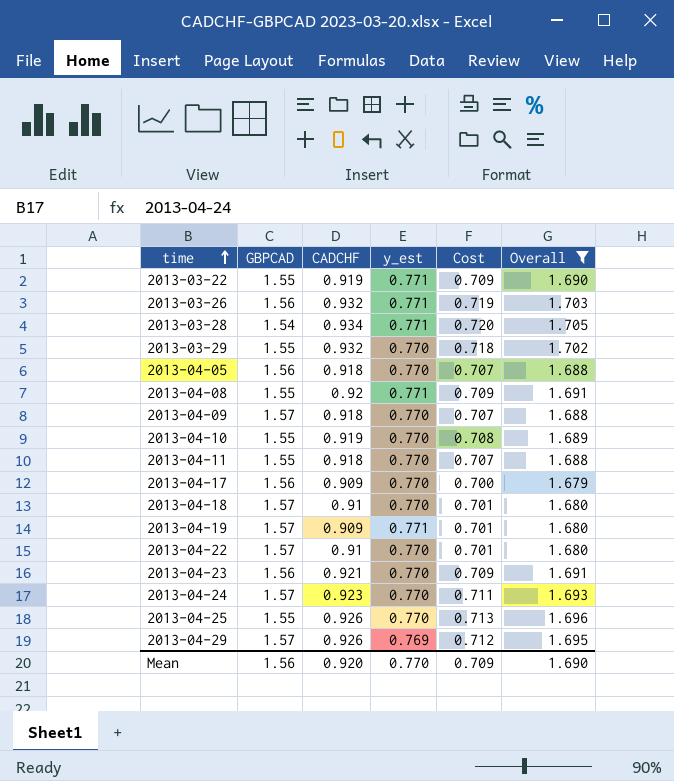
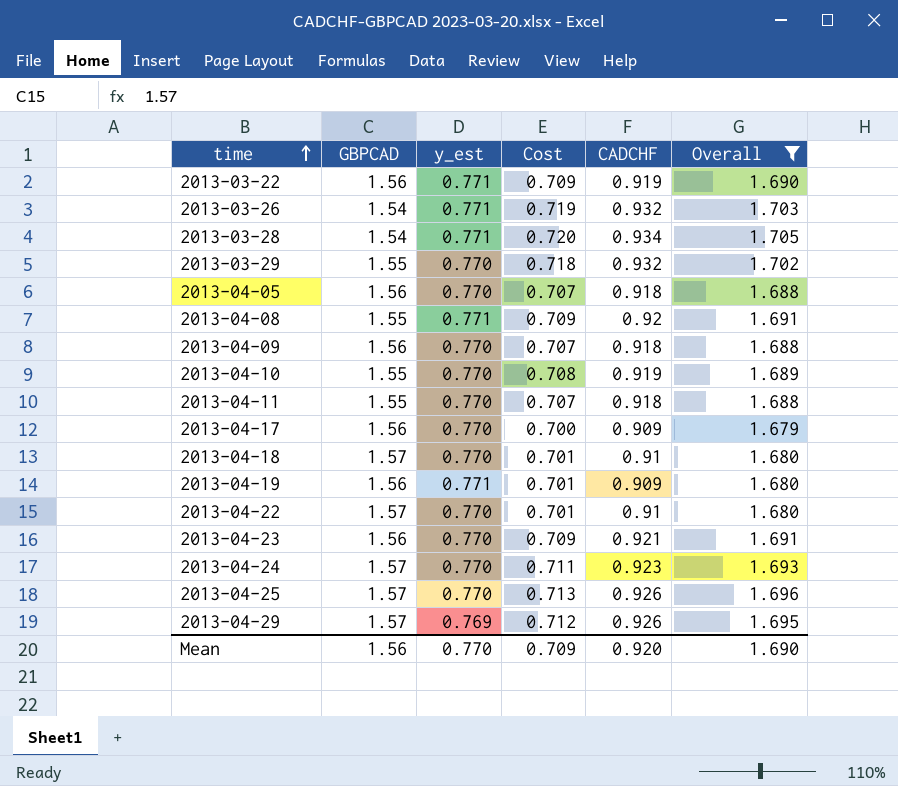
column CADCHF | position: 3 -> 5
2013-03-22 | GBPCAD: 1.55 -> 1.56
2013-03-26 | GBPCAD: 1.56 -> 1.54
2013-04-09 | GBPCAD: 1.57 -> 1.56
2013-04-19 | GBPCAD: 1.57 -> 1.56
2013-04-25 | GBPCAD: 1.55 -> 1.57

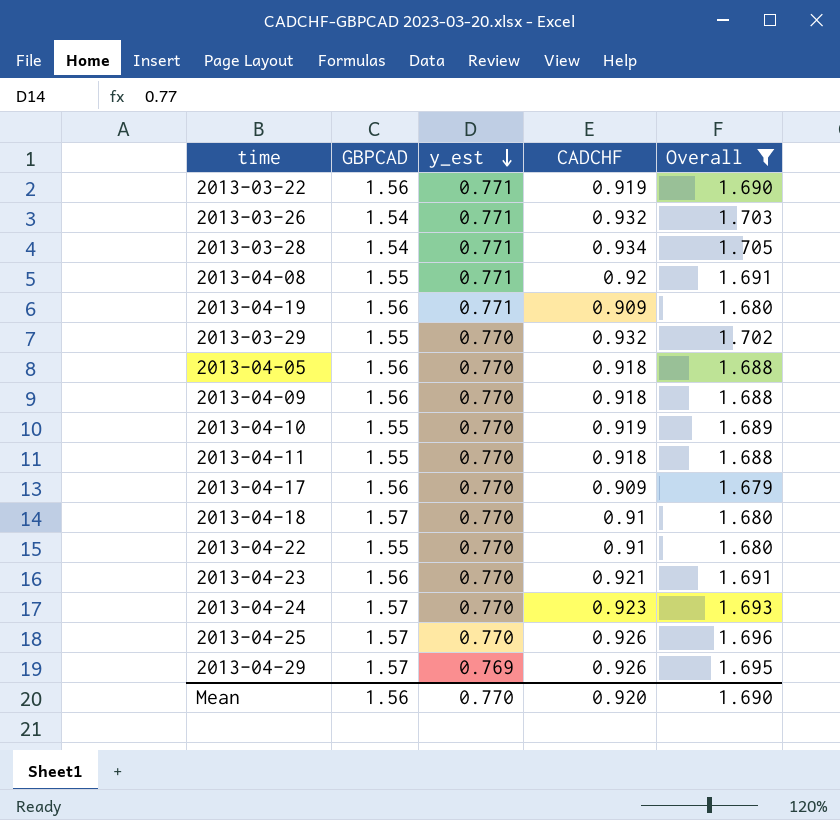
row order: time ascending -> y_est descending
column Cost | formula: [y_est] * [CADCHF] -> none
2013-04-22 | GBPCAD: 1.57 -> 1.55

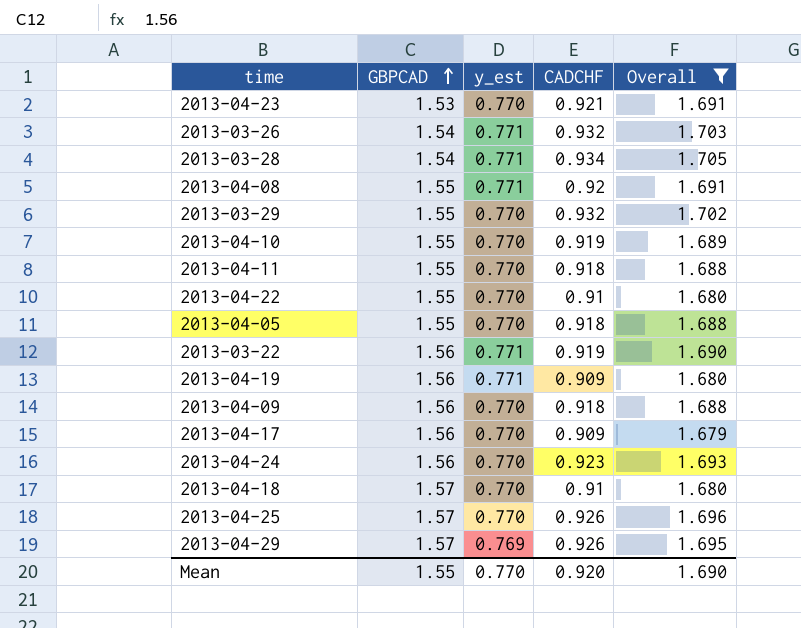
row order: y_est descending -> GBPCAD ascending
2013-04-23 | GBPCAD: 1.56 -> 1.53
2013-04-05 | GBPCAD: 1.56 -> 1.55
2013-04-24 | GBPCAD: 1.57 -> 1.56
Mean | GBPCAD: 1.56 -> 1.55

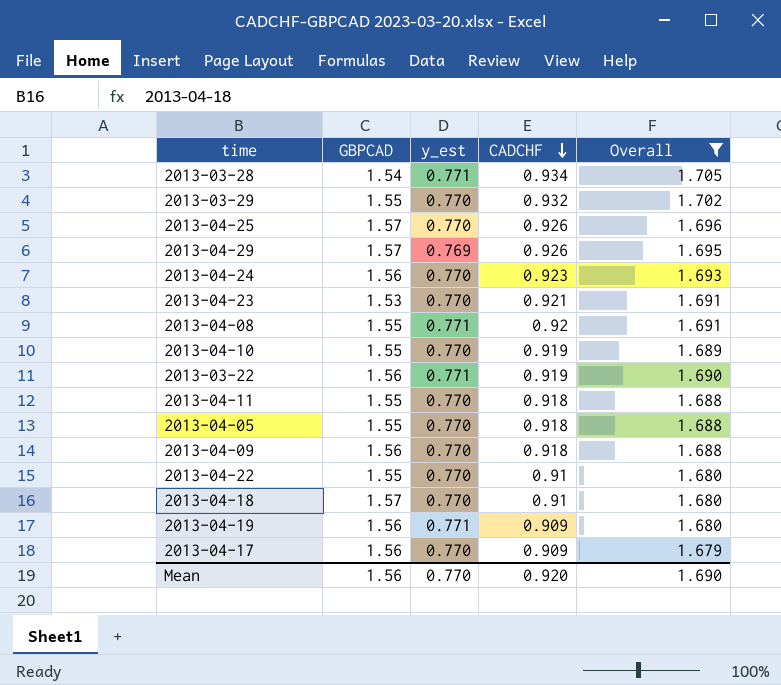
row order: GBPCAD ascending -> CADCHF descending
row 2013-03-26: 1.54 | 0.771 | 0.932 | 1.703 -> none
Mean | GBPCAD: 1.55 -> 1.56

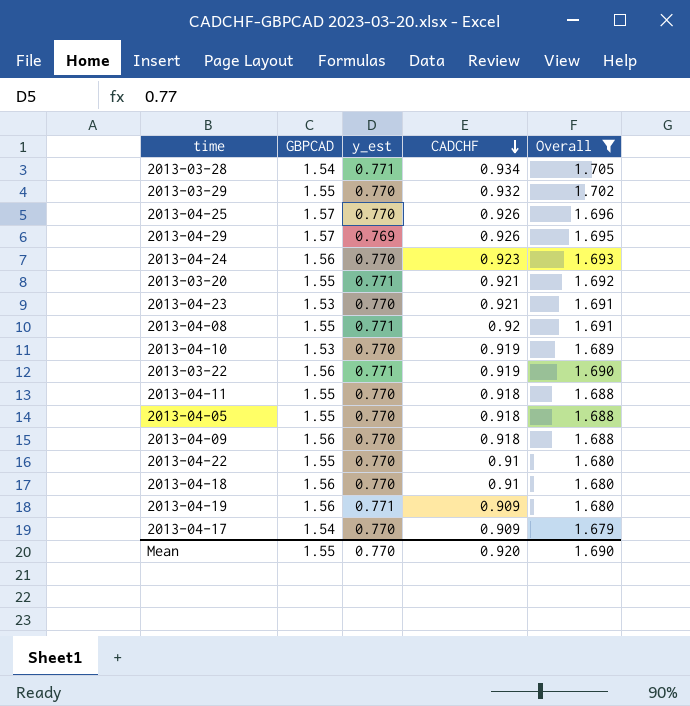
row 2013-03-20: none -> 1.55 | 0.771 | 0.921 | 1.692
2013-04-10 | GBPCAD: 1.55 -> 1.53
2013-04-18 | GBPCAD: 1.57 -> 1.56
2013-04-17 | GBPCAD: 1.56 -> 1.54
Mean | GBPCAD: 1.56 -> 1.55

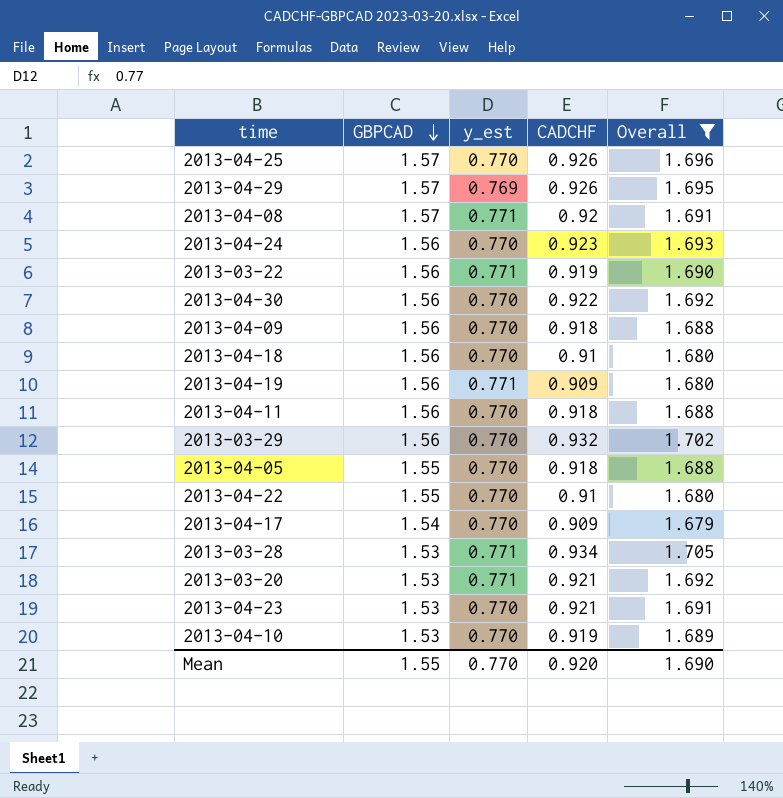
row order: CADCHF descending -> GBPCAD descending
2013-04-08 | GBPCAD: 1.55 -> 1.57
row 2013-04-30: none -> 1.56 | 0.770 | 0.922 | 1.692
2013-04-11 | GBPCAD: 1.55 -> 1.56
2013-03-29 | GBPCAD: 1.55 -> 1.56
2013-03-28 | GBPCAD: 1.54 -> 1.53
2013-03-20 | GBPCAD: 1.55 -> 1.53

